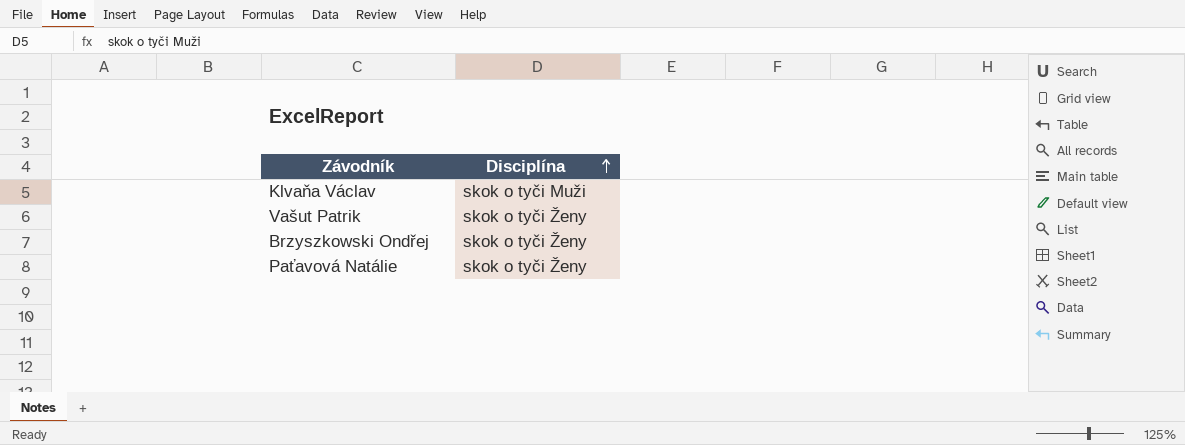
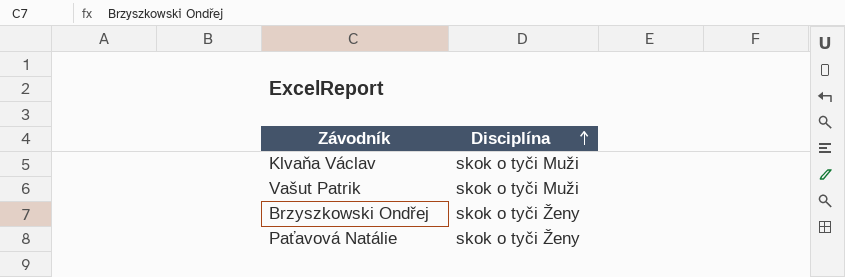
Vašut Patrik | Disciplína: skok o tyči Ženy -> skok o tyči Muži

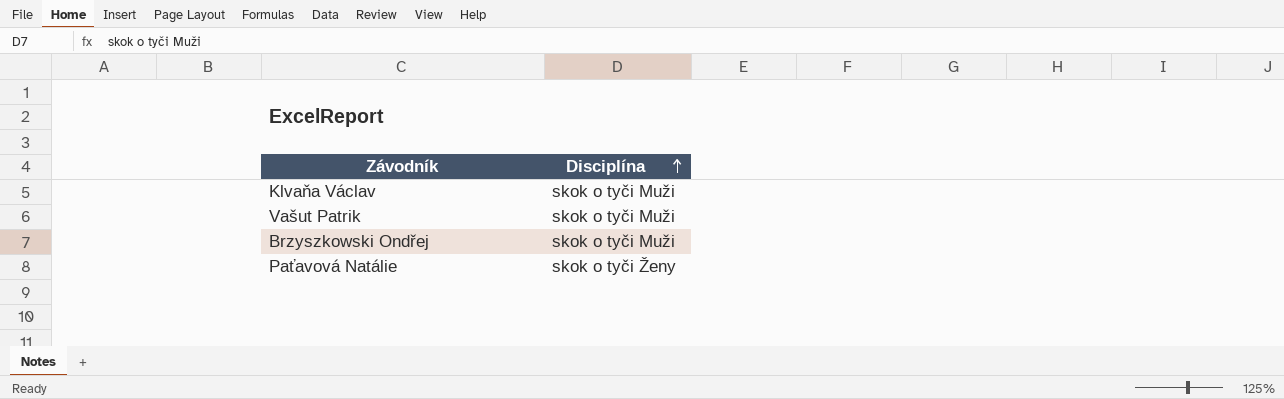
Brzyszkowski Ondřej | Disciplína: skok o tyči Ženy -> skok o tyči Muži

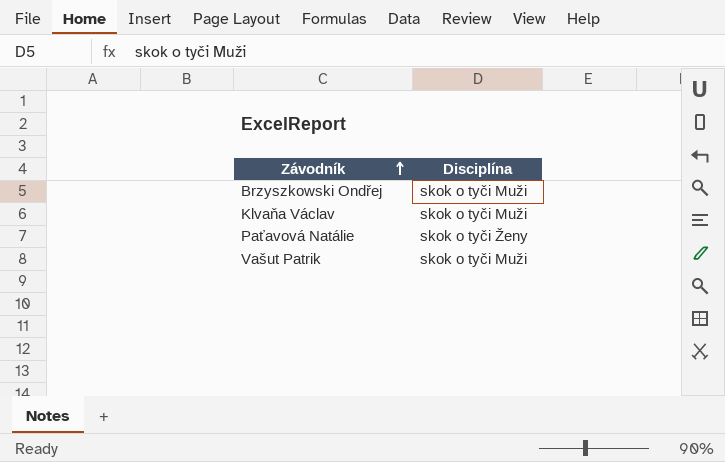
row order: Disciplína ascending -> Závodník ascending

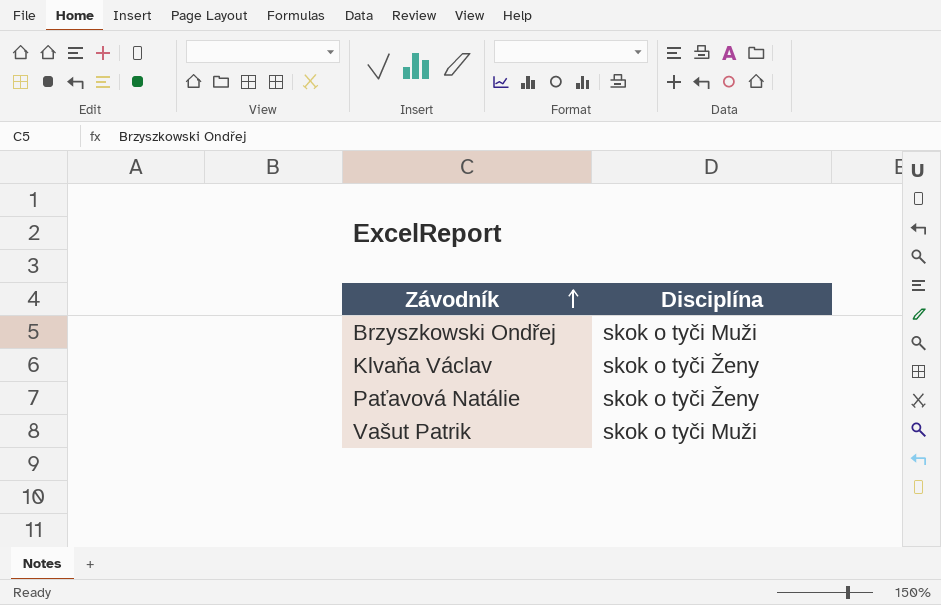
Klvaňa Václav | Disciplína: skok o tyči Muži -> skok o tyči Ženy

